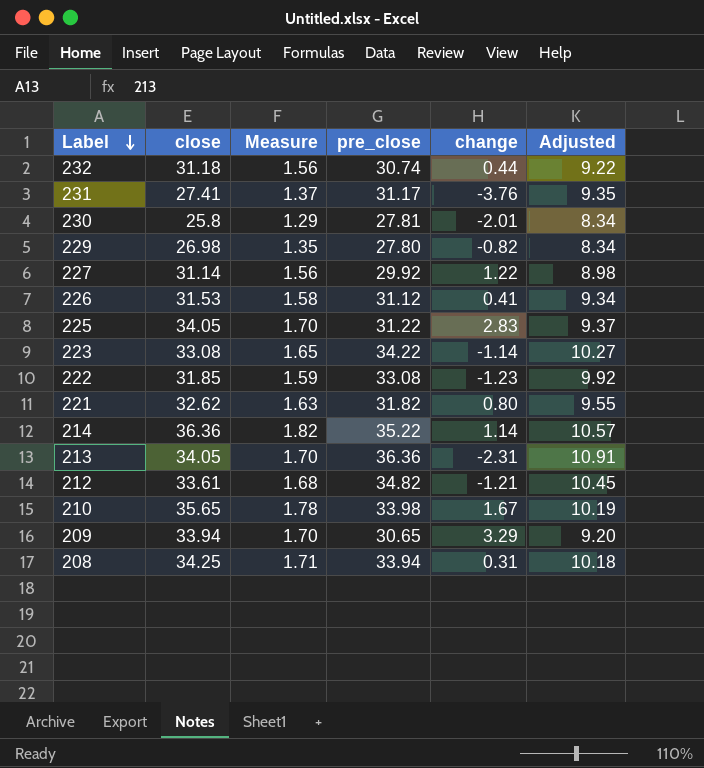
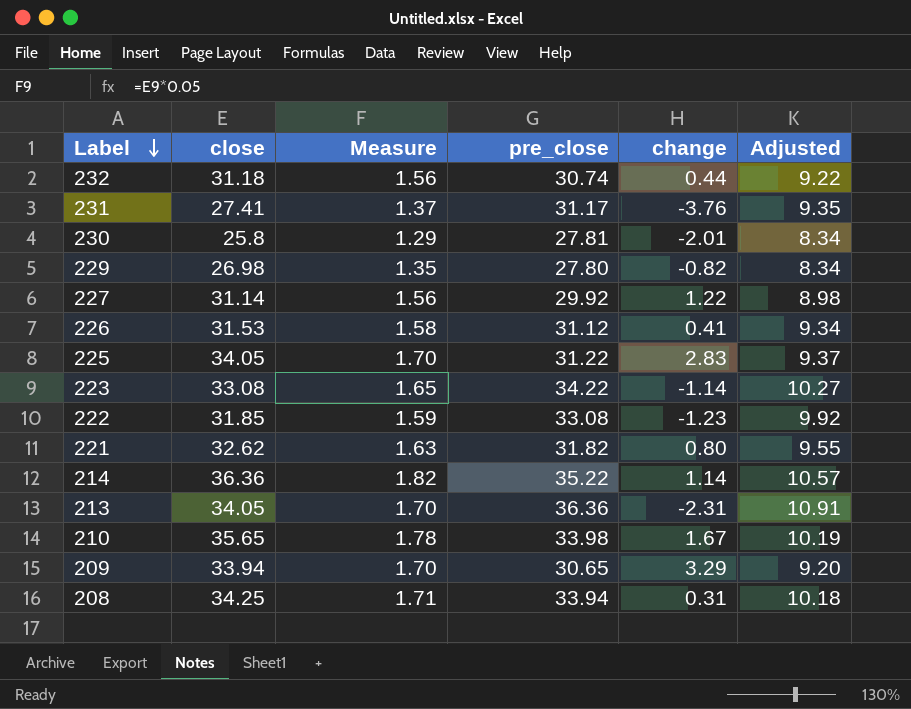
row 212: 33.61 | 1.68 | 34.82 | -1.21 | 10.45 -> none

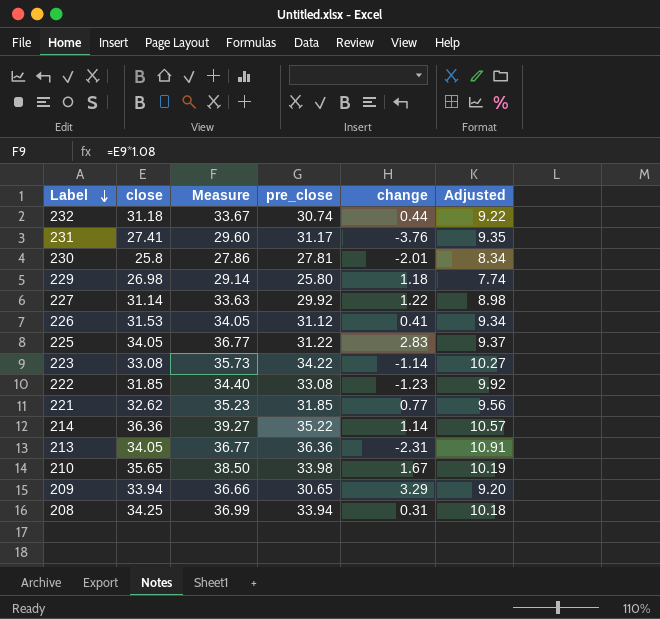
column Measure | formula: [close] * 0.05 -> [close] * 1.08
229 | pre_close: 27.80 -> 25.80
229 | change: -0.82 -> 1.18
229 | Adjusted: 8.34 -> 7.74
221 | pre_close: 31.82 -> 31.85
221 | change: 0.80 -> 0.77
221 | Adjusted: 9.55 -> 9.56

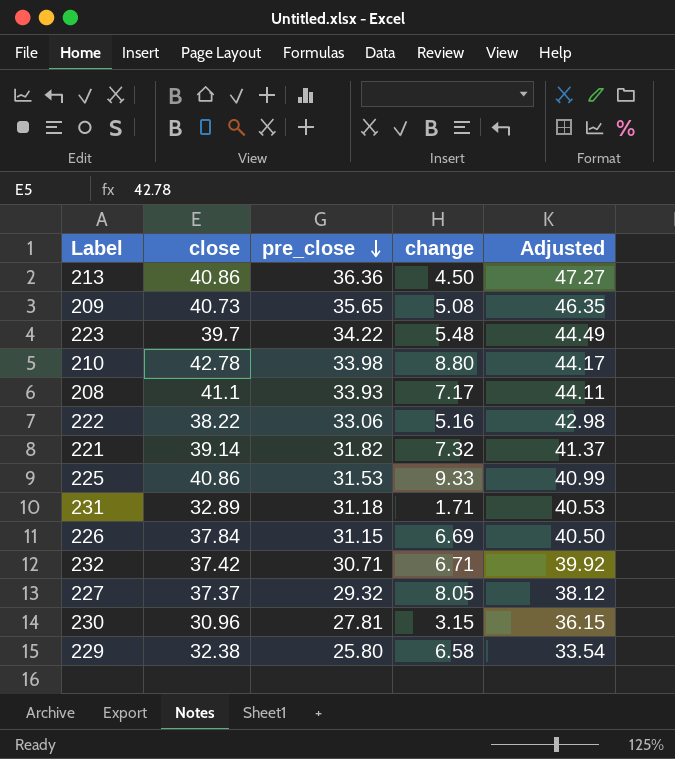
row order: Label descending -> pre_close descending
column Measure | formula: [close] * 1.08 -> none
column Adjusted | formula: [pre_close] * 0.3 -> [pre_close] * 1.3
row 214: 36.36 | 39.27 | 35.22 | 1.14 | 10.57 -> none
213 | close: 34.05 -> 40.86
213 | change: -2.31 -> 4.50
209 | close: 33.94 -> 40.73
209 | pre_close: 30.65 -> 35.65
209 | change: 3.29 -> 5.08
223 | close: 33.08 -> 39.7
223 | change: -1.14 -> 5.48
210 | close: 35.65 -> 42.78
210 | change: 1.67 -> 8.80
208 | close: 34.25 -> 41.1
208 | pre_close: 33.94 -> 33.93
208 | change: 0.31 -> 7.17
222 | close: 31.85 -> 38.22
222 | pre_close: 33.08 -> 33.06
222 | change: -1.23 -> 5.16
221 | close: 32.62 -> 39.14
221 | pre_close: 31.85 -> 31.82
221 | change: 0.77 -> 7.32
225 | close: 34.05 -> 40.86
225 | pre_close: 31.22 -> 31.53
225 | change: 2.83 -> 9.33
231 | close: 27.41 -> 32.89
231 | pre_close: 31.17 -> 31.18
231 | change: -3.76 -> 1.71
226 | close: 31.53 -> 37.84
226 | pre_close: 31.12 -> 31.15
226 | change: 0.41 -> 6.69
232 | close: 31.18 -> 37.42
232 | pre_close: 30.74 -> 30.71
232 | change: 0.44 -> 6.71
227 | close: 31.14 -> 37.37
227 | pre_close: 29.92 -> 29.32
227 | change: 1.22 -> 8.05
230 | close: 25.8 -> 30.96
230 | change: -2.01 -> 3.15
229 | close: 26.98 -> 32.38
229 | change: 1.18 -> 6.58

